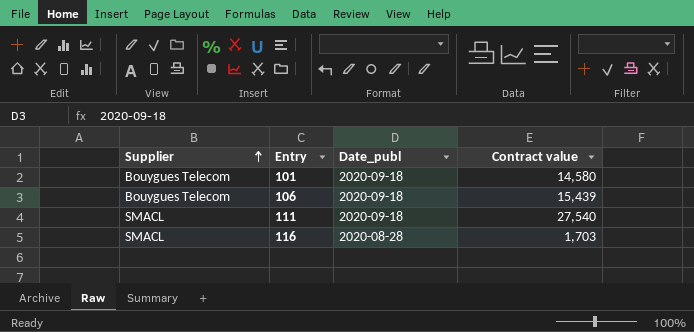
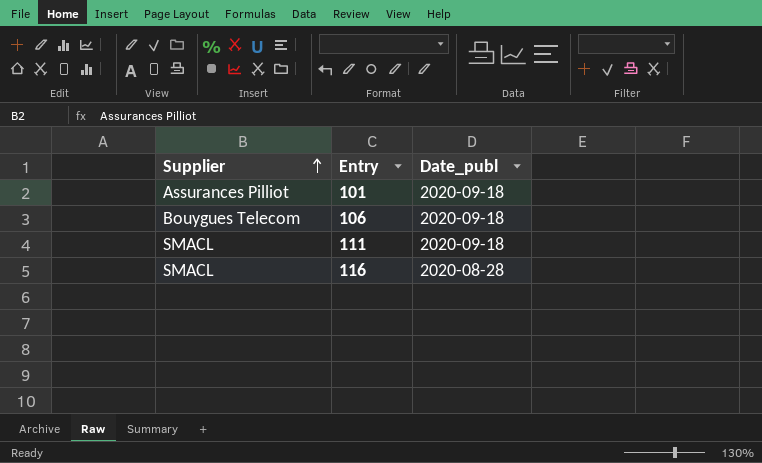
column Contract value | position: 4 -> none
101 | Supplier: Bouygues Telecom -> Assurances Pilliot

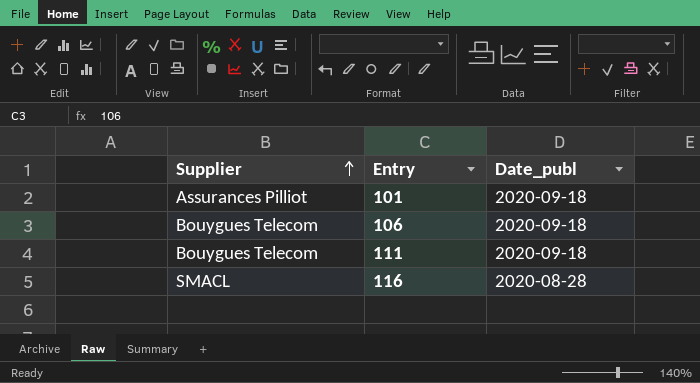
111 | Supplier: SMACL -> Bouygues Telecom

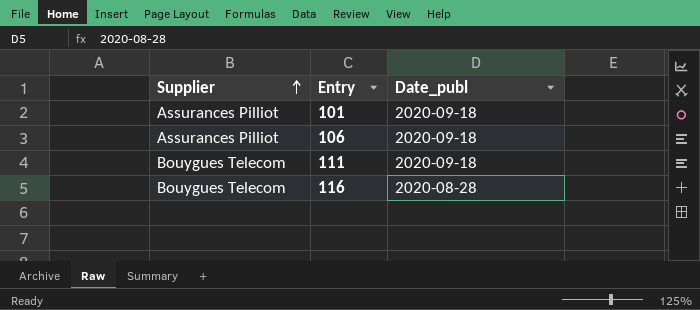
106 | Supplier: Bouygues Telecom -> Assurances Pilliot
116 | Supplier: SMACL -> Bouygues Telecom

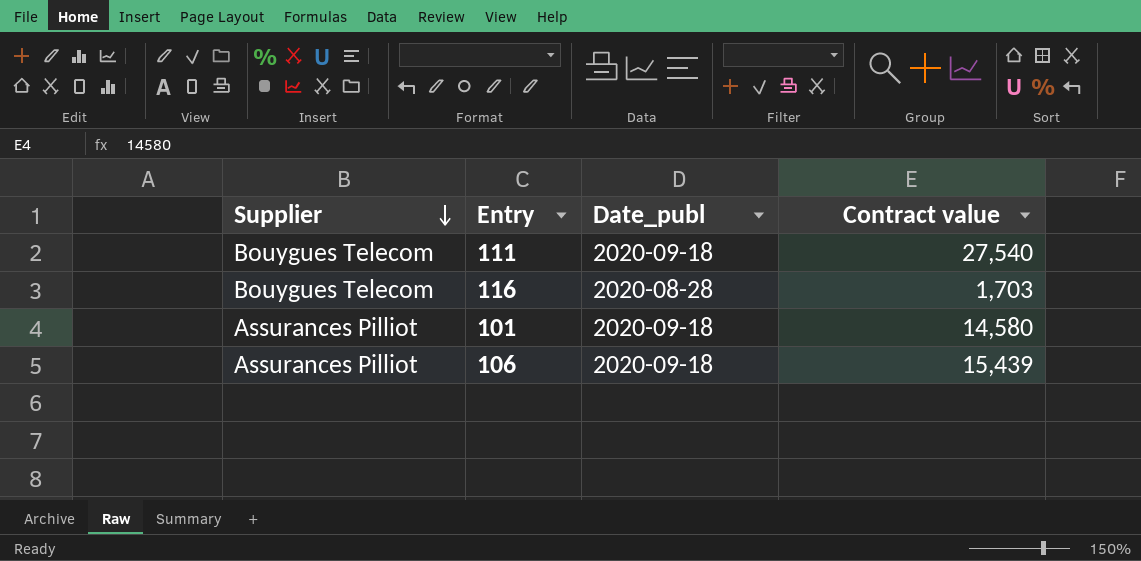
row order: Supplier ascending -> Supplier descending
column Contract value | position: none -> 4

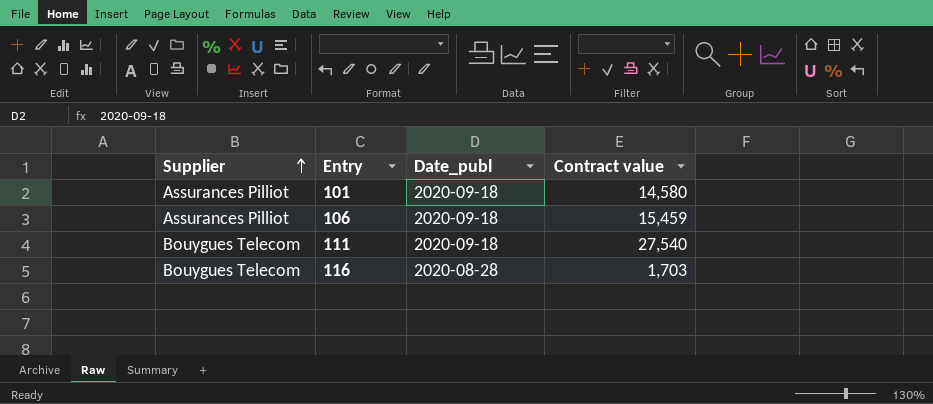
row order: Supplier descending -> Supplier ascending
106 | Contract value: 15,439 -> 15,459

